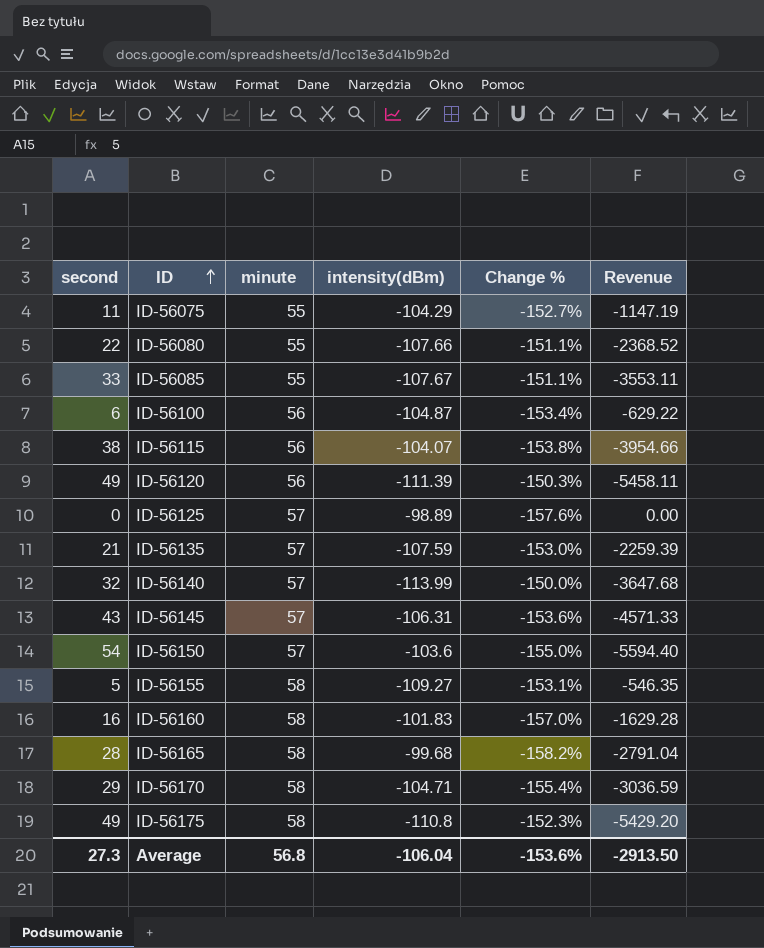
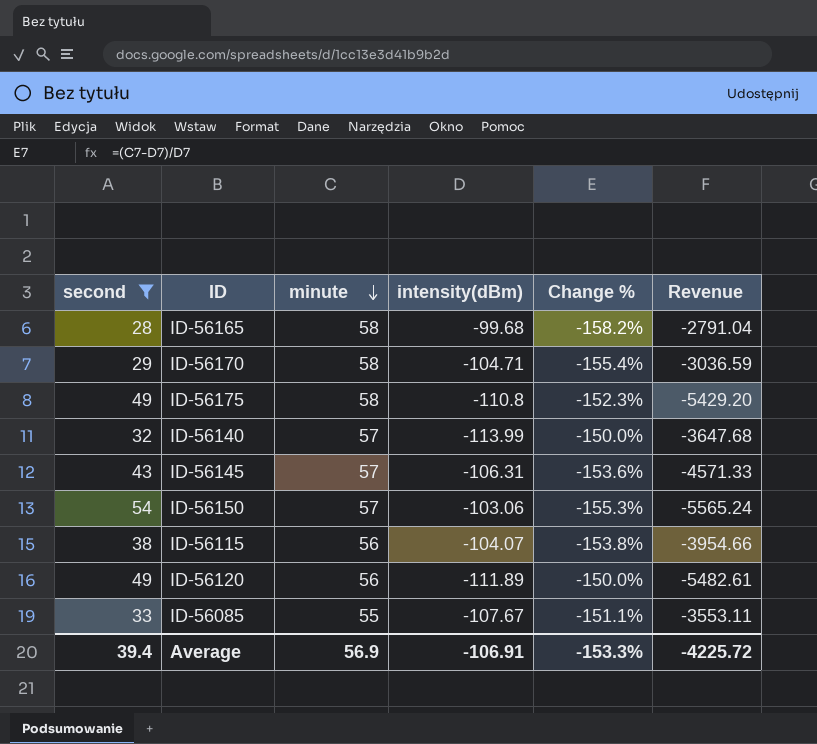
filter: none -> second >= 28
row order: ID ascending -> minute descending
ID-56150 | intensity(dBm): -103.6 -> -103.06
ID-56150 | Change %: -155.0% -> -155.3%
ID-56150 | Revenue: -5594.40 -> -5565.24
ID-56120 | intensity(dBm): -111.39 -> -111.89
ID-56120 | Change %: -150.3% -> -150.0%
ID-56120 | Revenue: -5458.11 -> -5482.61
Average | second: 27.3 -> 39.4
Average | minute: 56.8 -> 56.9
Average | intensity(dBm): -106.04 -> -106.91
Average | Change %: -153.6% -> -153.3%
Average | Revenue: -2913.50 -> -4225.72

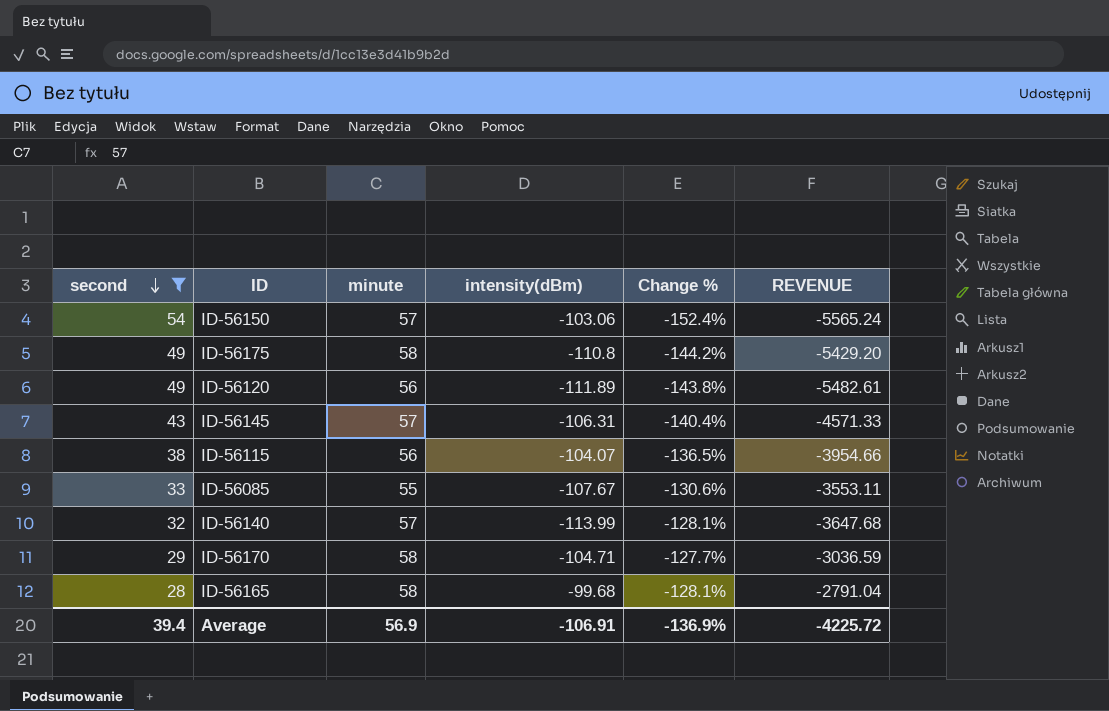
row order: minute descending -> second descending
column Change % | formula: ([minute] - [intensity(dBm)]) / [intensity(dBm)] -> ([second] - [intensity(dBm)]) / [intensity(dBm)]
column name: Revenue -> REVENUE
Average | Change %: -153.3% -> -136.9%

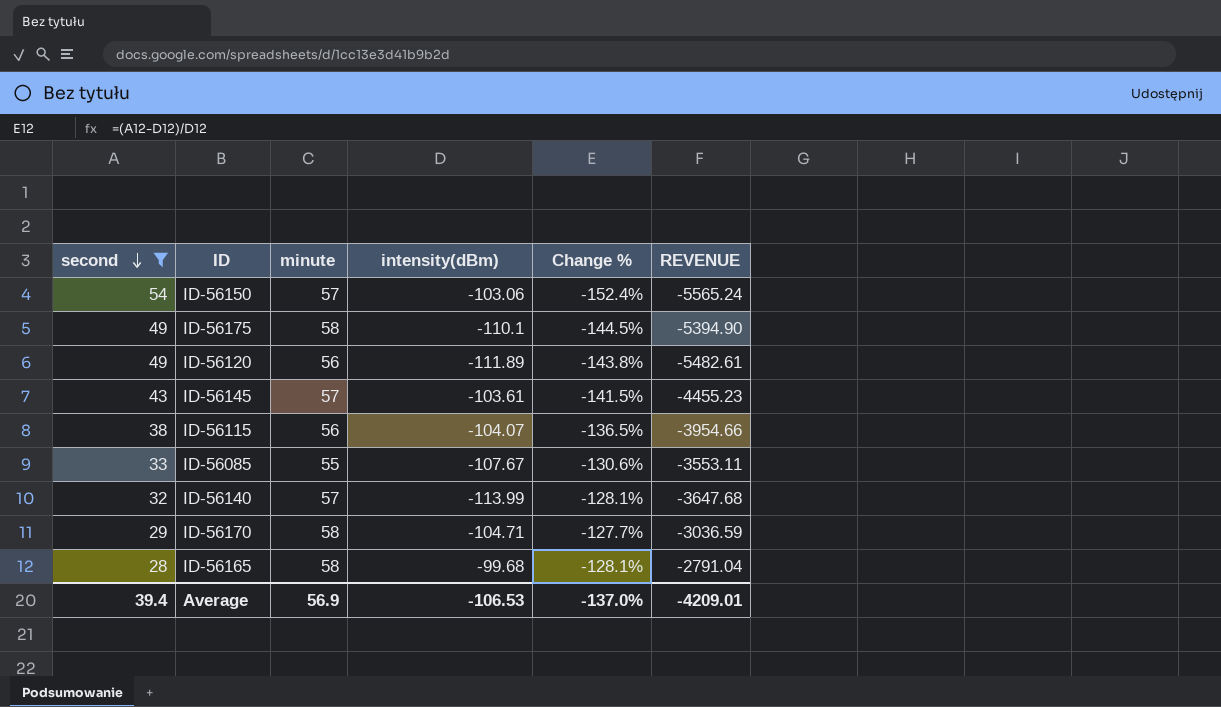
ID-56175 | intensity(dBm): -110.8 -> -110.1
ID-56175 | Change %: -144.2% -> -144.5%
ID-56175 | REVENUE: -5429.20 -> -5394.90
ID-56145 | intensity(dBm): -106.31 -> -103.61
ID-56145 | Change %: -140.4% -> -141.5%
ID-56145 | REVENUE: -4571.33 -> -4455.23
Average | intensity(dBm): -106.91 -> -106.53
Average | Change %: -136.9% -> -137.0%
Average | REVENUE: -4225.72 -> -4209.01

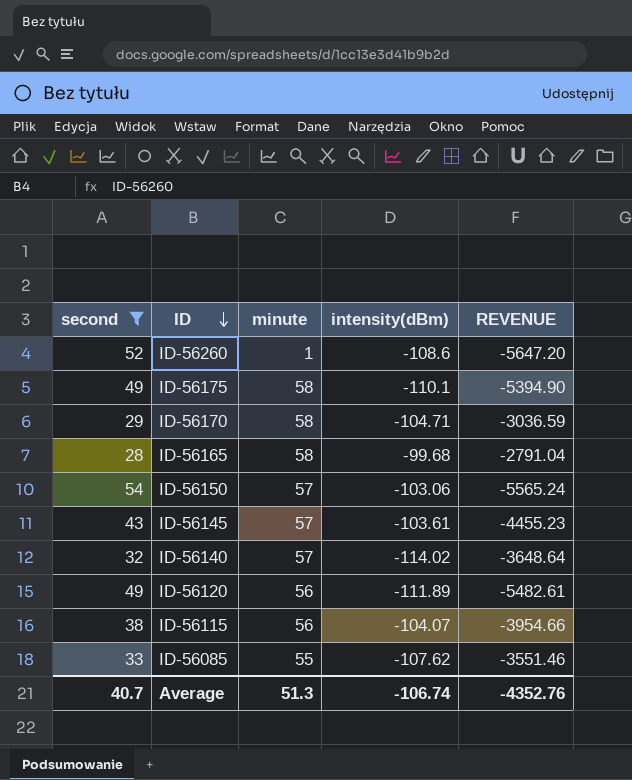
row order: second descending -> ID descending
column Change % | formula: ([second] - [intensity(dBm)]) / [intensity(dBm)] -> none
row ID-56260: none -> 52 | 1 | -108.6 | -5647.20
ID-56140 | intensity(dBm): -113.99 -> -114.02
ID-56140 | REVENUE: -3647.68 -> -3648.64
ID-56085 | intensity(dBm): -107.67 -> -107.62
ID-56085 | REVENUE: -3553.11 -> -3551.46
Average | second: 39.4 -> 40.7
Average | minute: 56.9 -> 51.3
Average | intensity(dBm): -106.53 -> -106.74
Average | REVENUE: -4209.01 -> -4352.76

